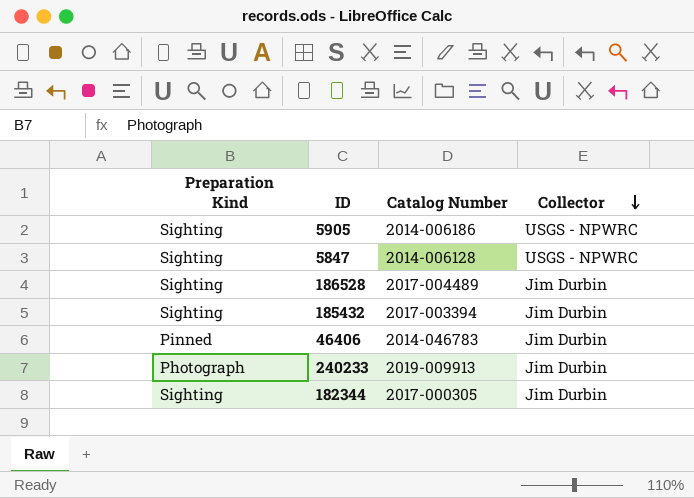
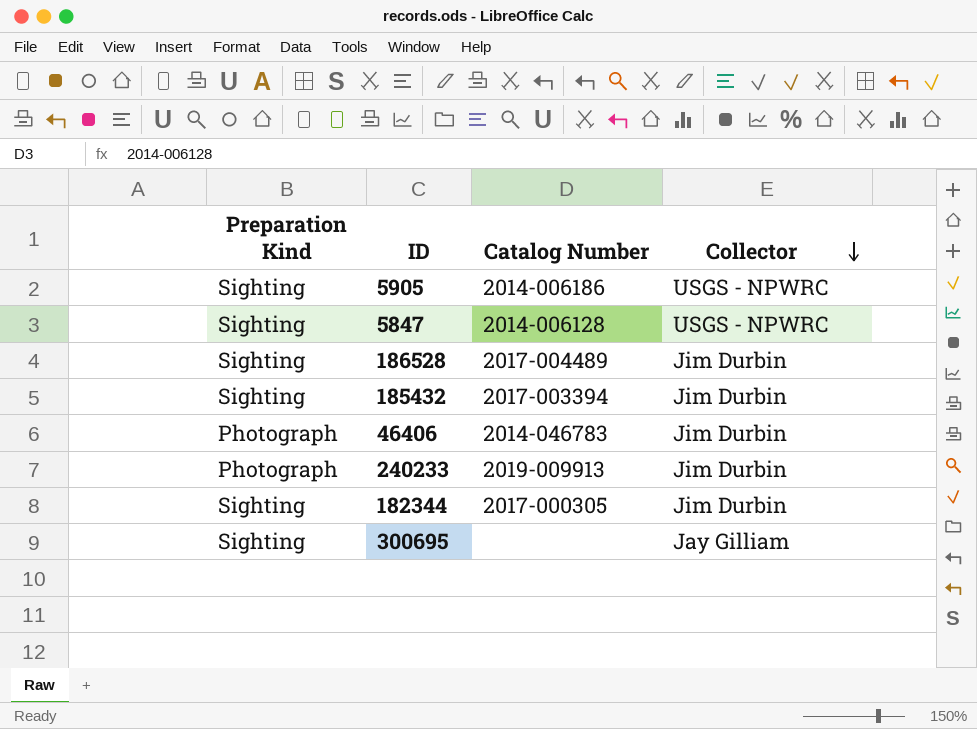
46406 | Preparation Kind: Pinned -> Photograph
row 300695: none -> Sighting | none | Jay Gilliam

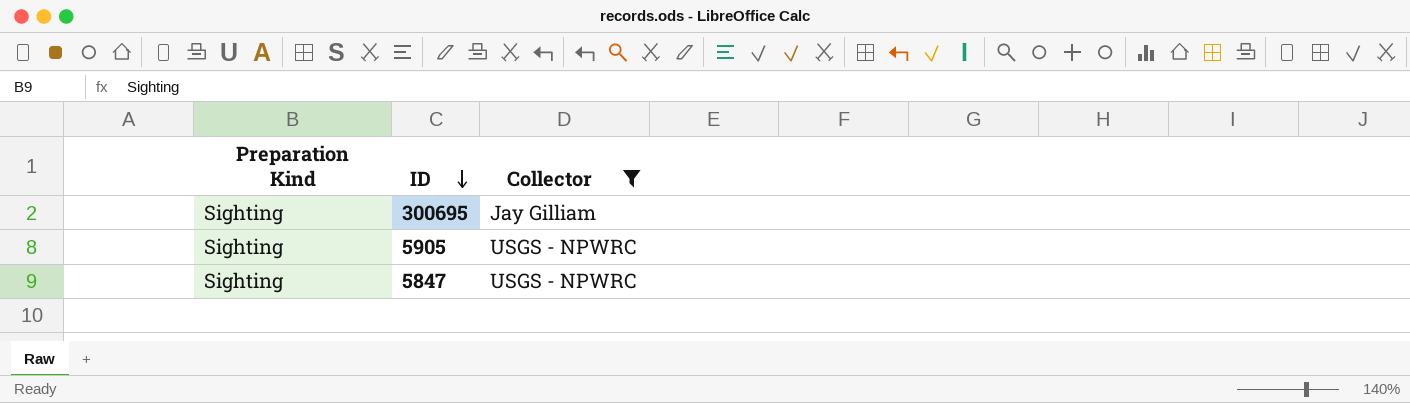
filter: none -> Collector != Jim Durbin
row order: Collector descending -> ID descending
column Catalog Number | position: 3 -> none

